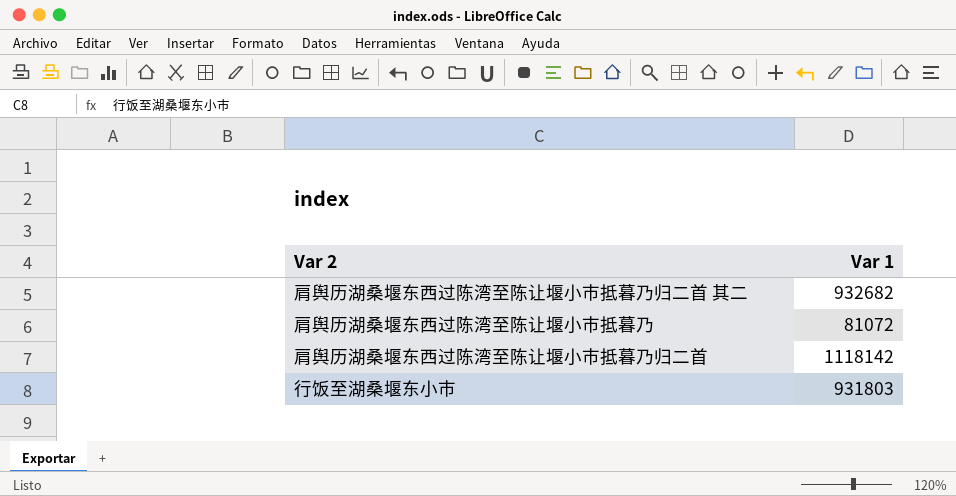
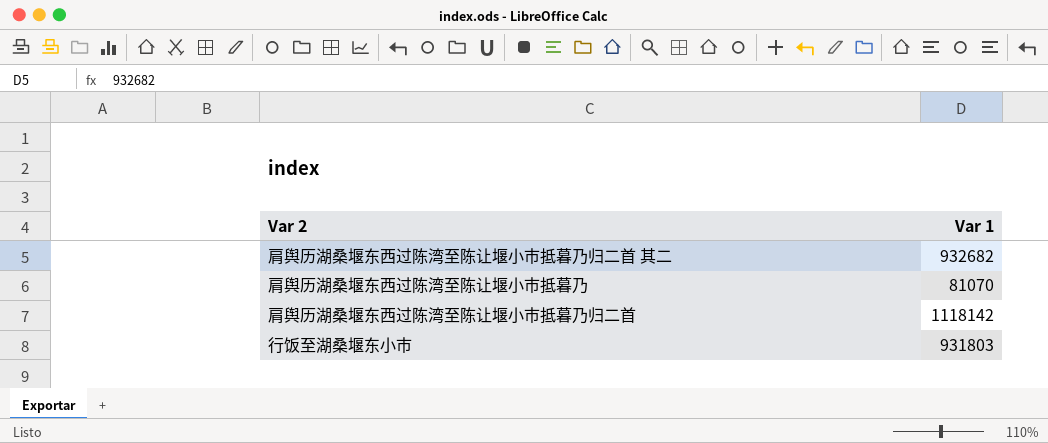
肩舆历湖桑堰东西过陈湾至陈让堰小市抵暮乃 | Var 1: 81072 -> 81070

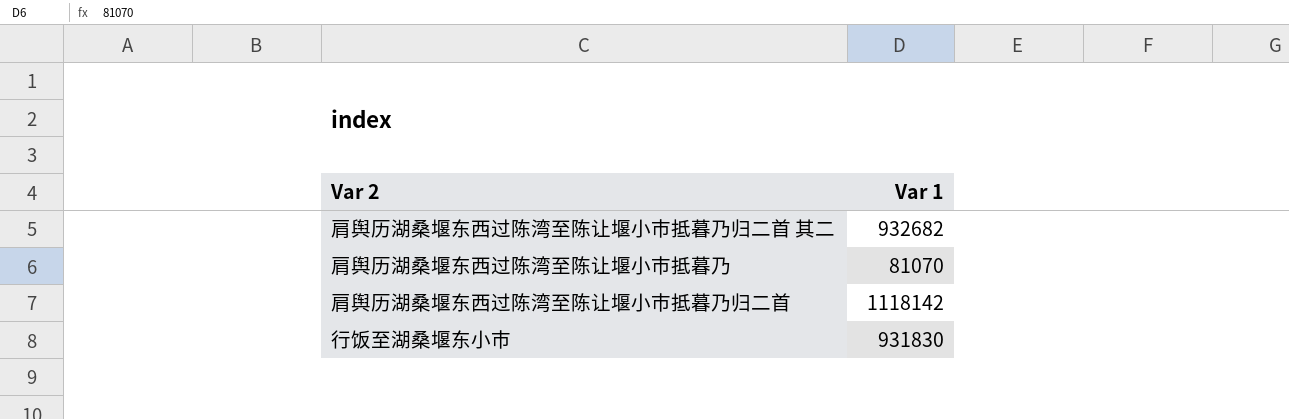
行饭至湖桑堰东小市 | Var 1: 931803 -> 931830

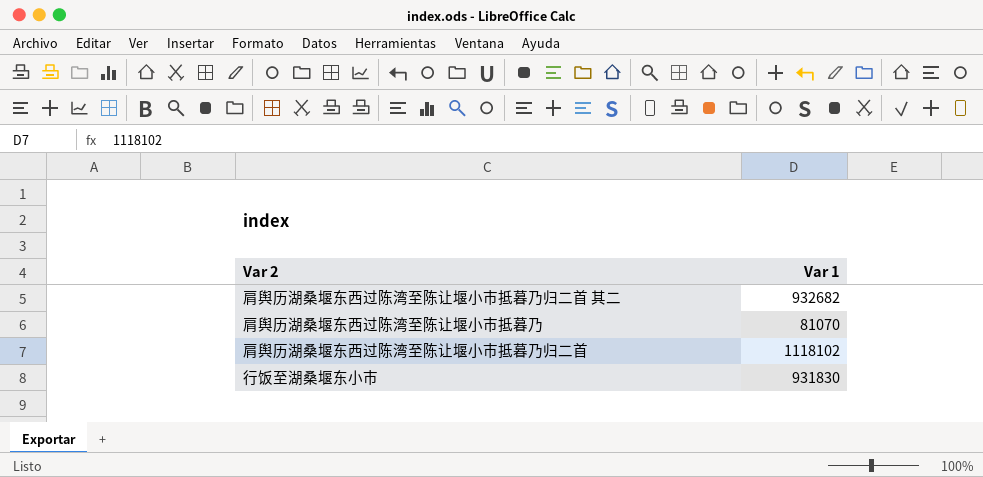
肩舆历湖桑堰东西过陈湾至陈让堰小市抵暮乃归二首 | Var 1: 1118142 -> 1118102

